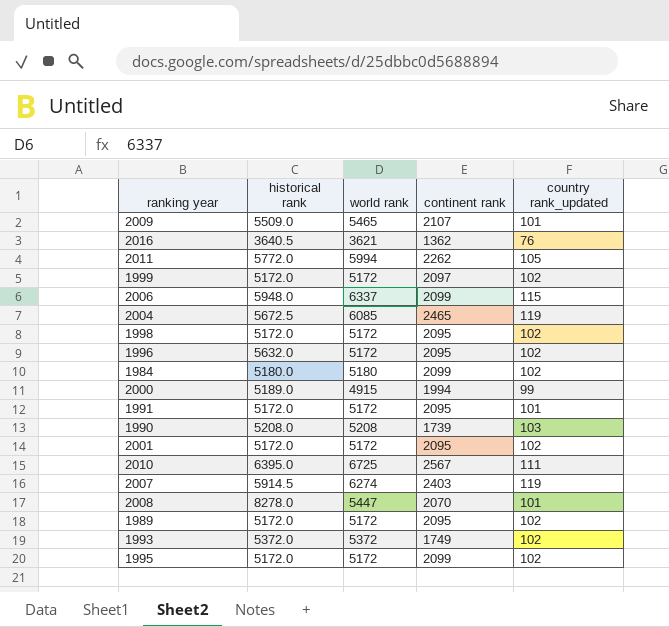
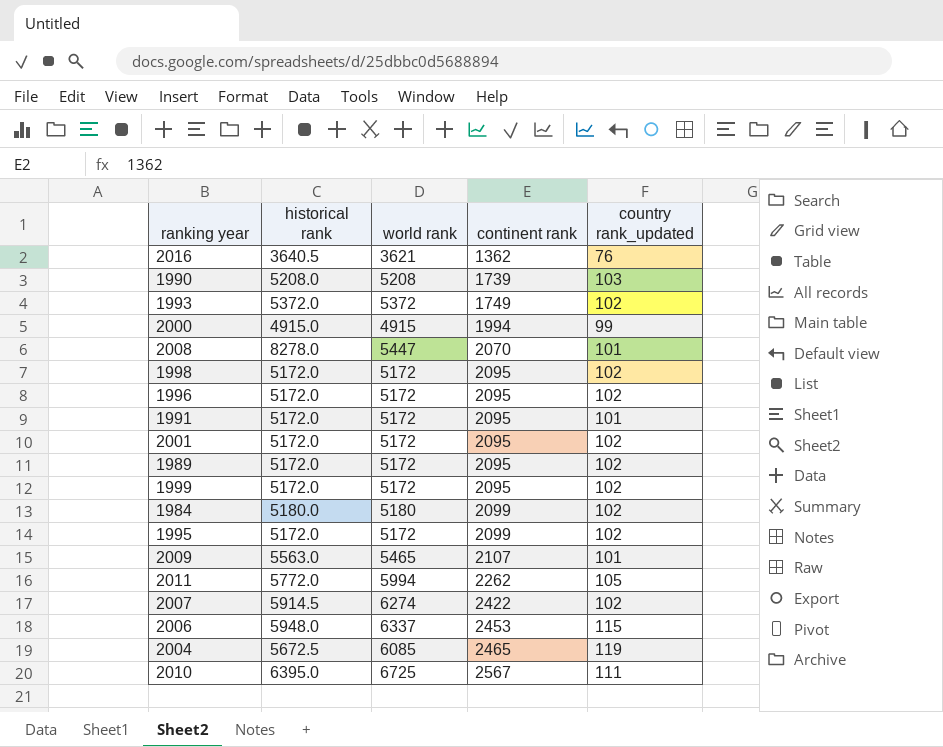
row order: none -> continent rank ascending
2000 | historical rank: 5189.0 -> 4915.0
1996 | historical rank: 5632.0 -> 5172.0
1999 | continent rank: 2097 -> 2095
2009 | historical rank: 5509.0 -> 5563.0
2007 | continent rank: 2403 -> 2422
2007 | country rank_updated: 119 -> 102
2006 | continent rank: 2099 -> 2453

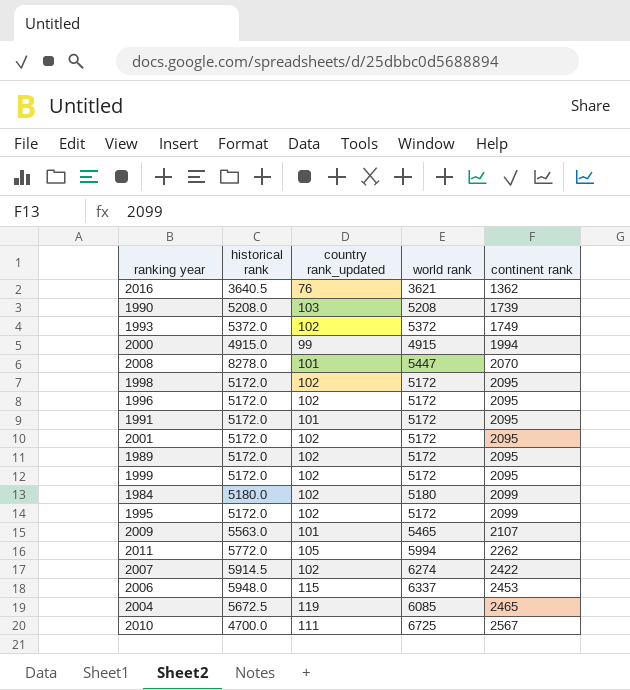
column country rank_updated | position: 5 -> 3
2010 | historical rank: 6395.0 -> 4700.0

